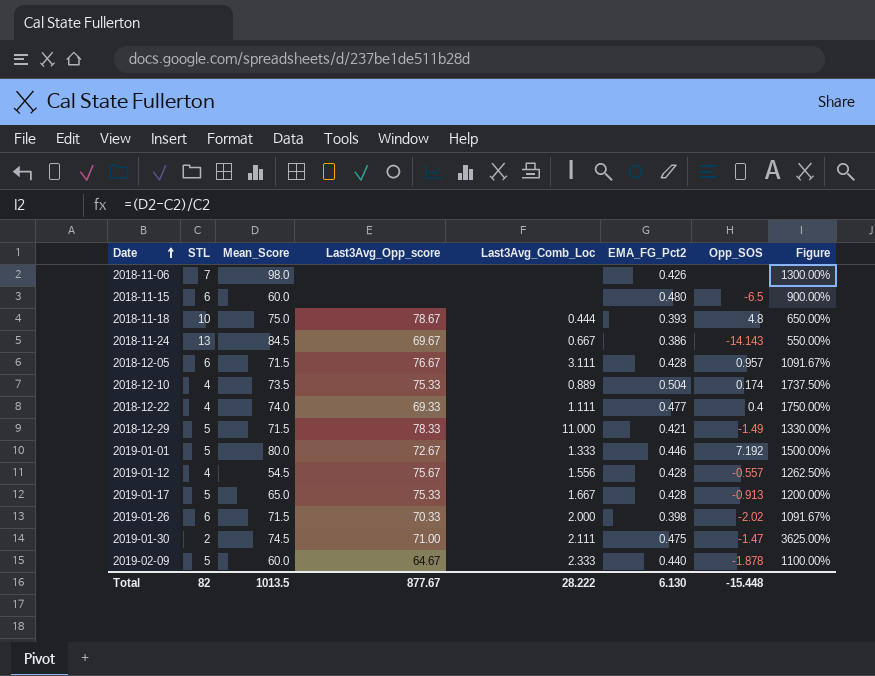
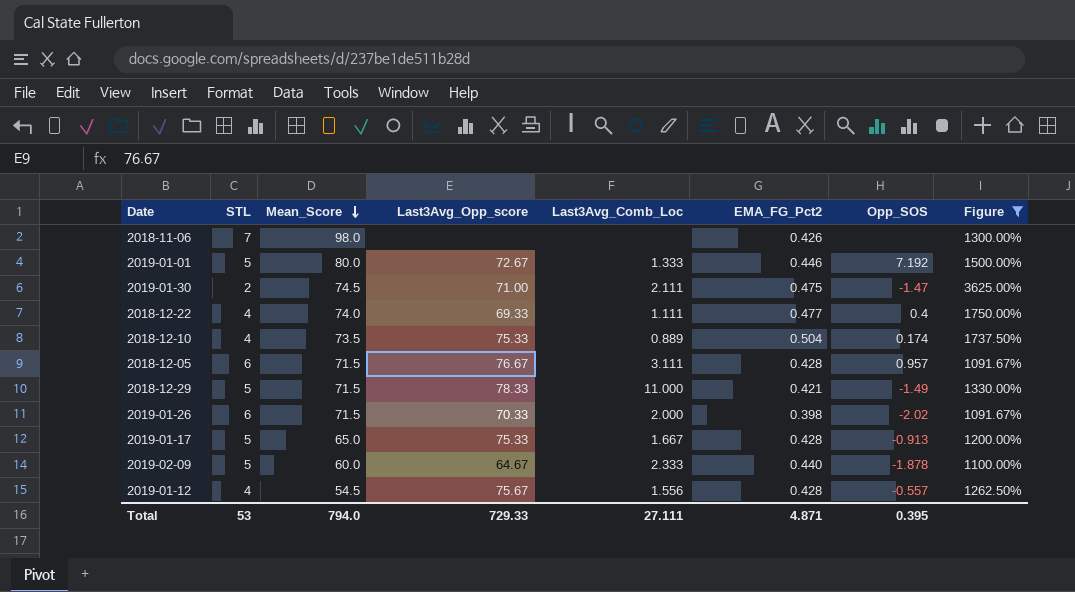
filter: none -> Figure >= 1091.67%
row order: Date ascending -> Mean_Score descending
Total | STL: 82 -> 53
Total | Mean_Score: 1013.5 -> 794.0
Total | Last3Avg_Opp_score: 877.67 -> 729.33
Total | Last3Avg_Comb_Loc: 28.222 -> 27.111
Total | EMA_FG_Pct2: 6.130 -> 4.871
Total | Opp_SOS: -15.448 -> 0.395

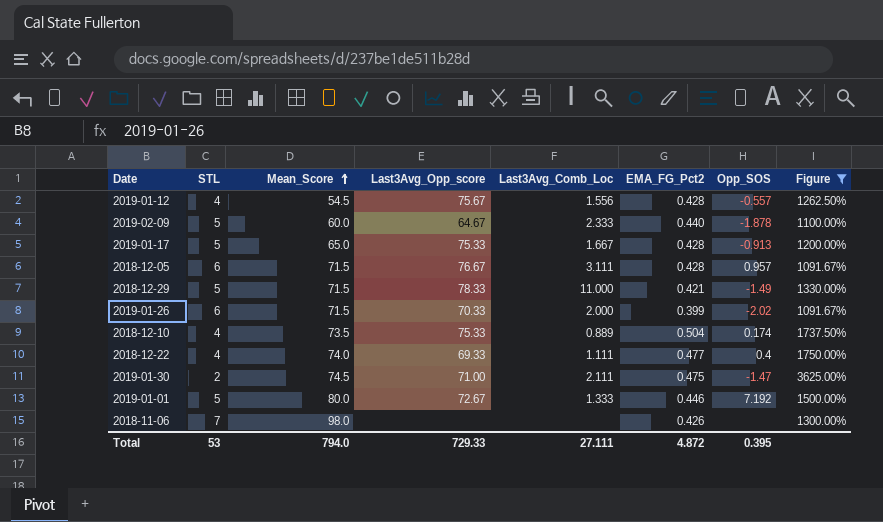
row order: Mean_Score descending -> Mean_Score ascending
2019-01-26 | EMA_FG_Pct2: 0.398 -> 0.399
Total | EMA_FG_Pct2: 4.871 -> 4.872

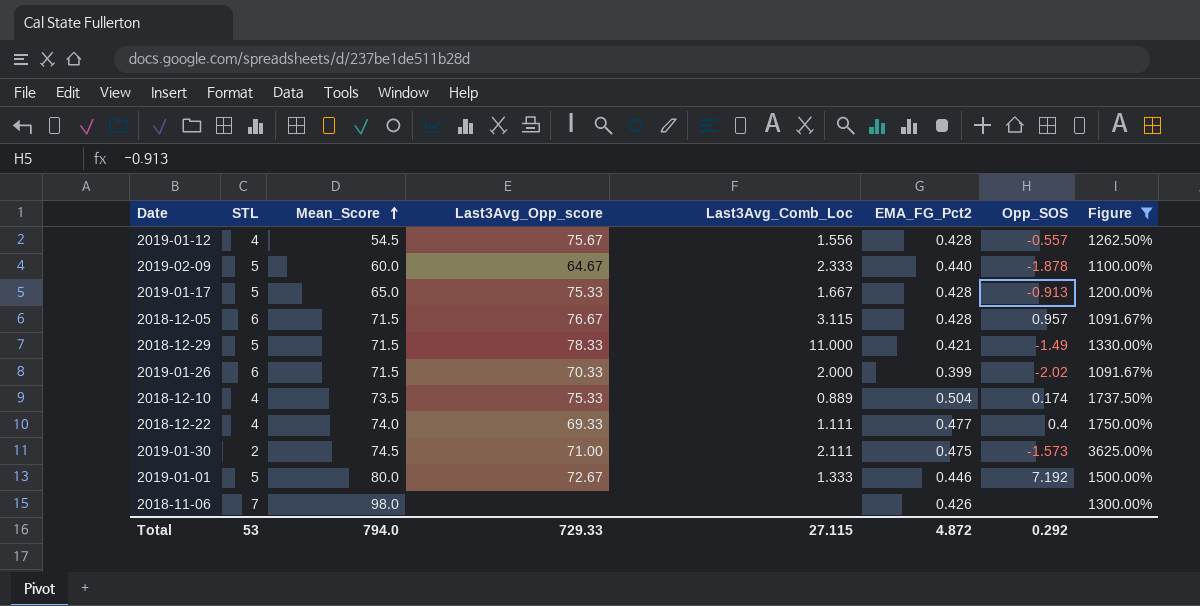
2018-12-05 | Last3Avg_Comb_Loc: 3.111 -> 3.115
2019-01-30 | Opp_SOS: -1.47 -> -1.573
Total | Last3Avg_Comb_Loc: 27.111 -> 27.115
Total | Opp_SOS: 0.395 -> 0.292

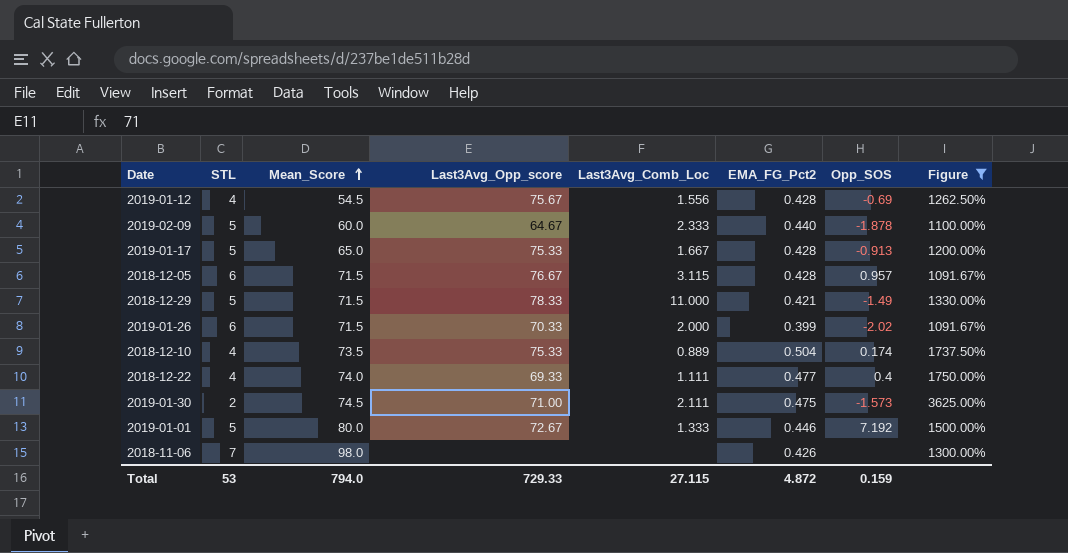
2019-01-12 | Opp_SOS: -0.557 -> -0.69
Total | Opp_SOS: 0.292 -> 0.159

